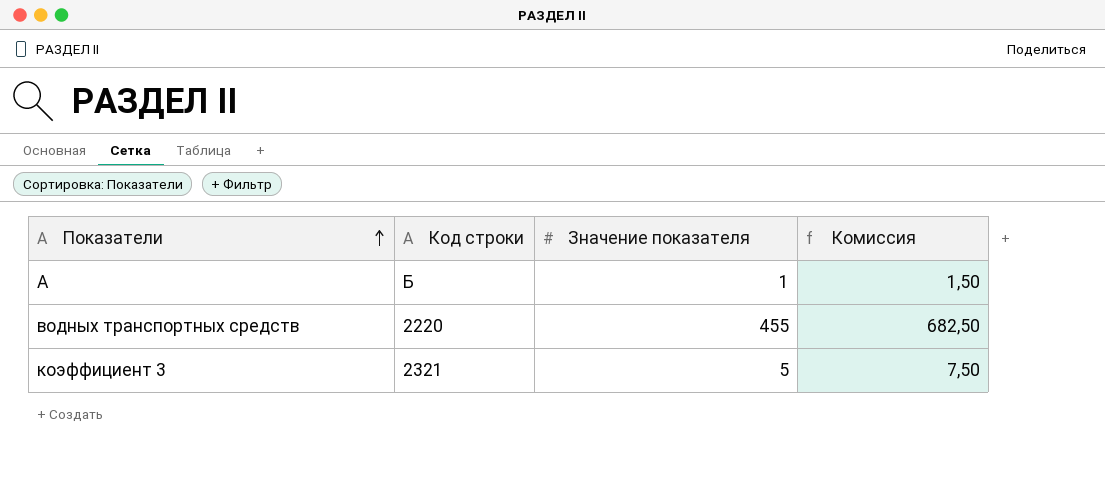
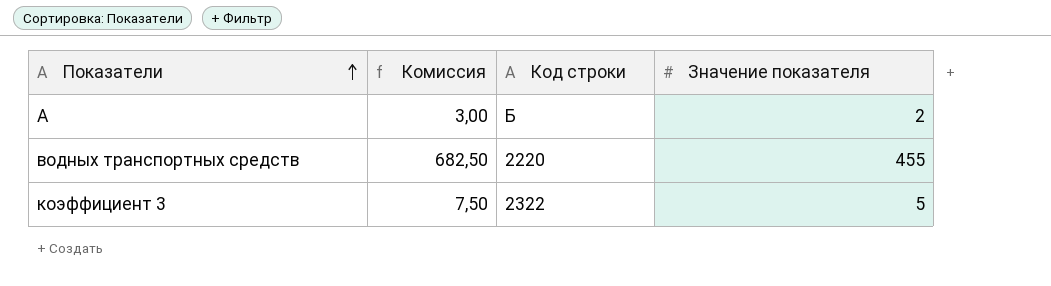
column Комиссия | position: 4 -> 2
А | Комиссия: 1,50 -> 3,00
А | Значение показателя: 1 -> 2
коэффициент 3 | Код строки: 2321 -> 2322

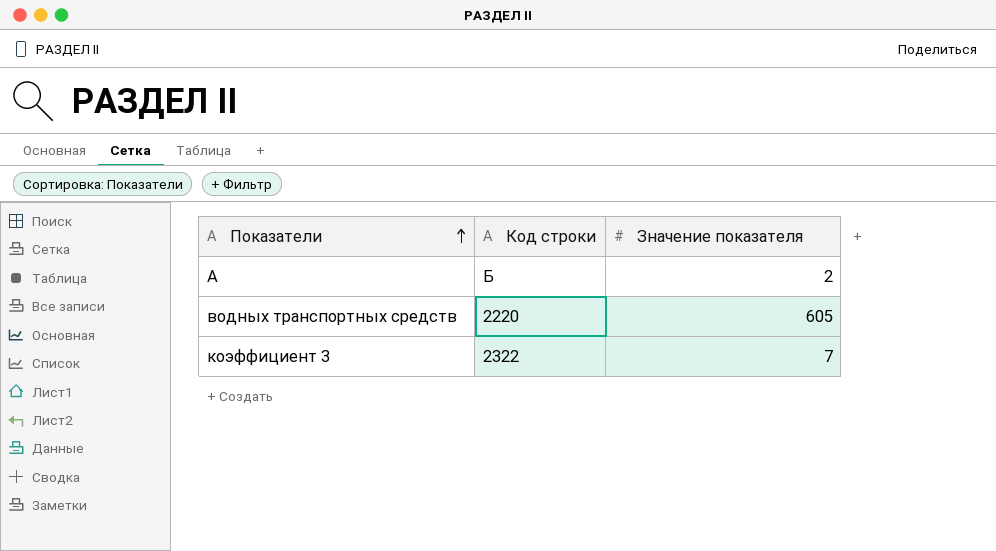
column Комиссия | formula: [Значение показателя] * 1,5 -> none
водных транспортных средств | Значение показателя: 455 -> 605
коэффициент 3 | Значение показателя: 5 -> 7

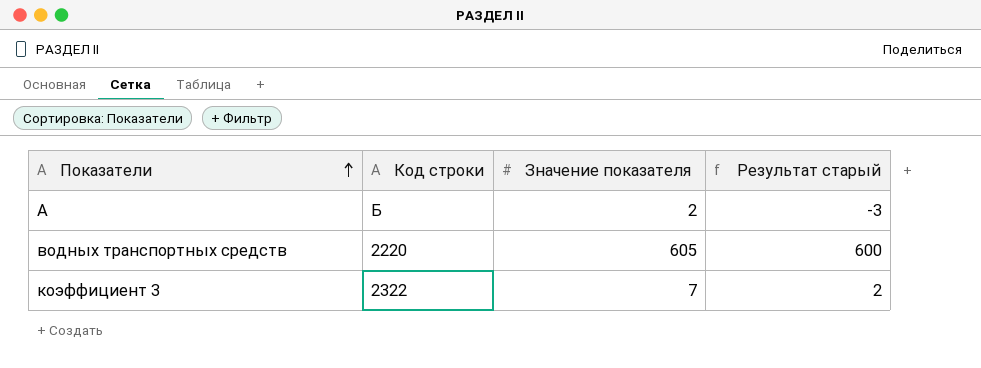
column Результат старый | formula: none -> [Значение показателя] - 5

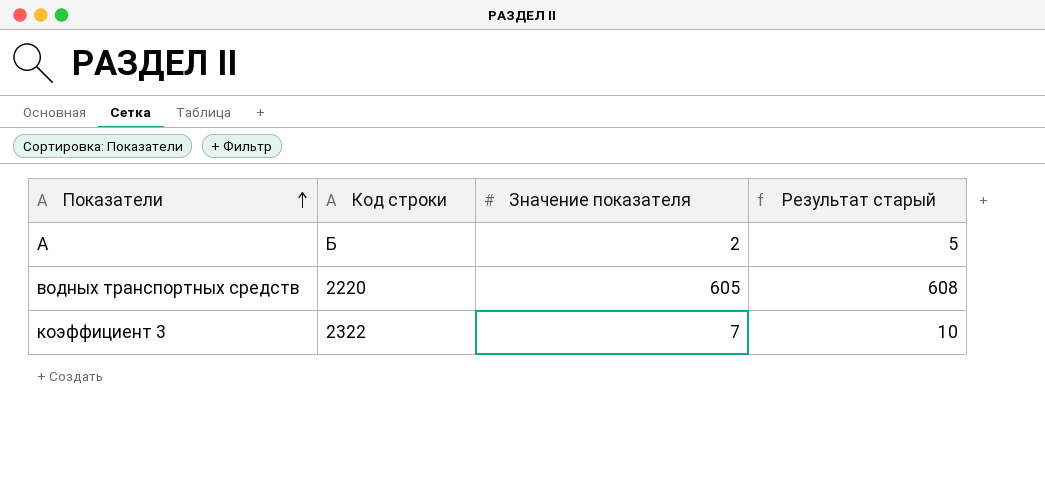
column Результат старый | formula: [Значение показателя] - 5 -> [Значение показателя] + 3

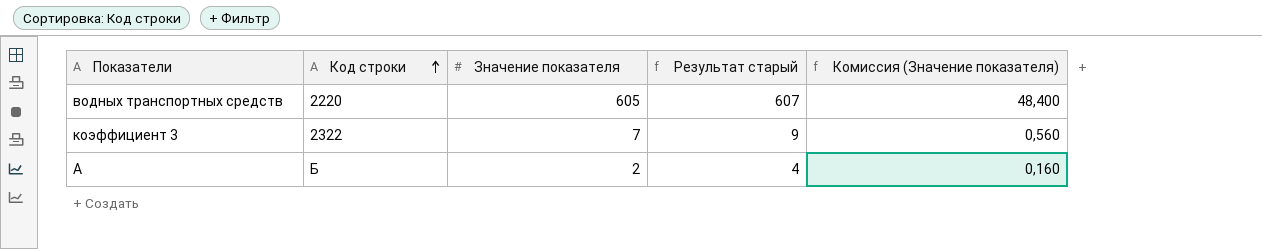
row order: Показатели ascending -> Код строки ascending
column Результат старый | formula: [Значение показателя] + 3 -> [Значение показателя] + 2
column Комиссия (Значение показателя) | formula: none -> [Значение показателя] * 0,08

